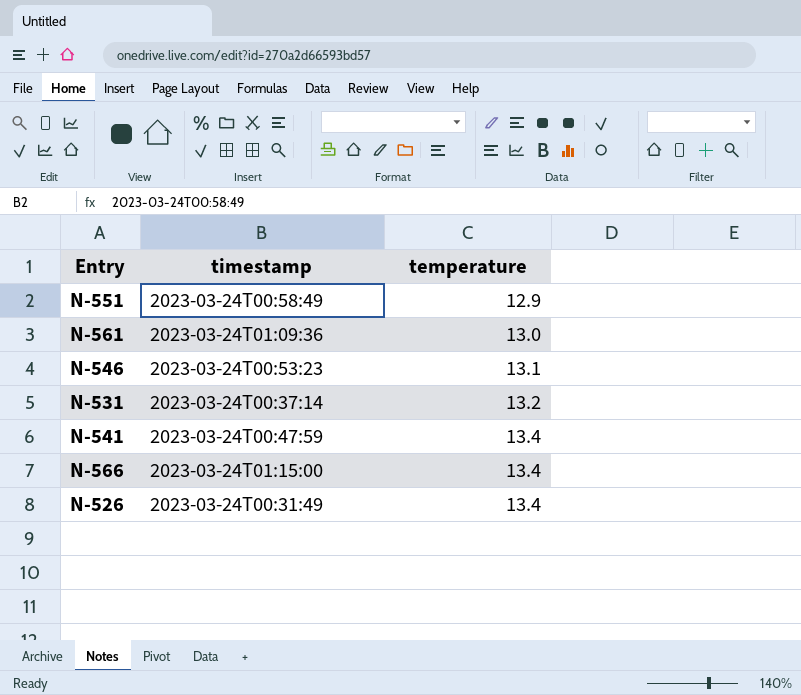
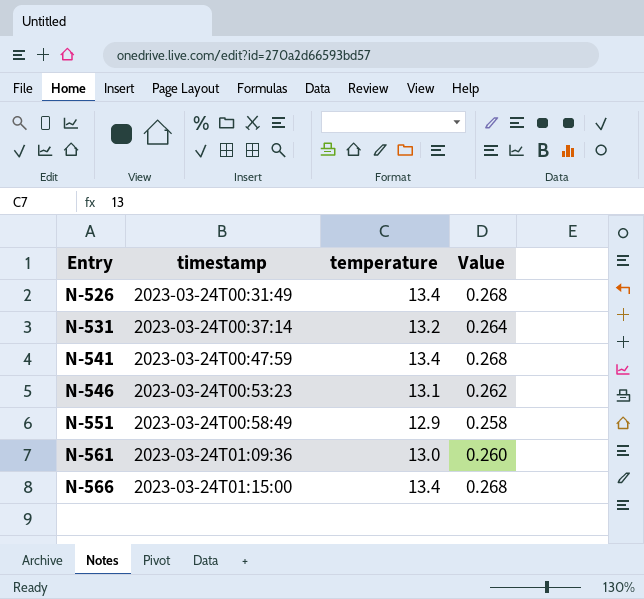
row order: temperature ascending -> Entry ascending
column Value | formula: none -> [temperature] * 0.02

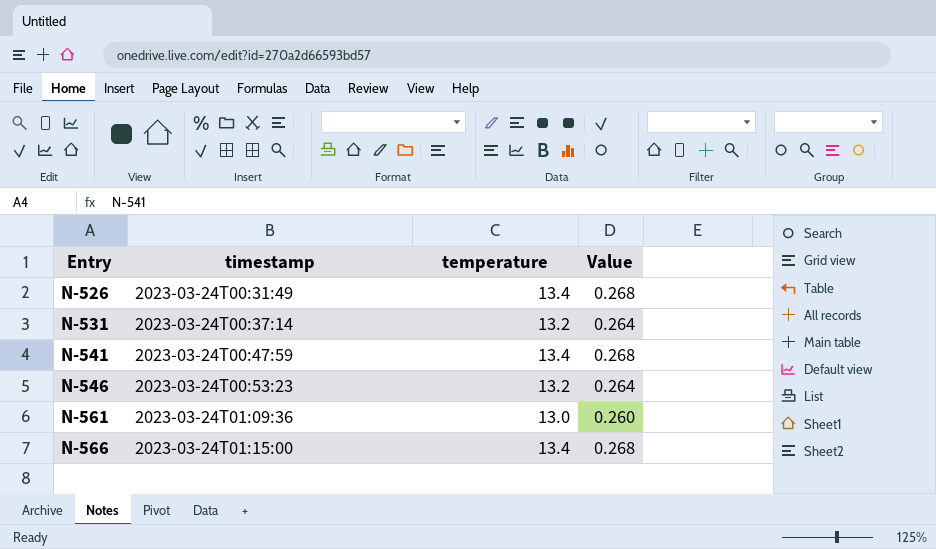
row N-551: 2023-03-24T00:58:49 | 12.9 | 0.258 -> none
N-546 | temperature: 13.1 -> 13.2
N-546 | Value: 0.262 -> 0.264

